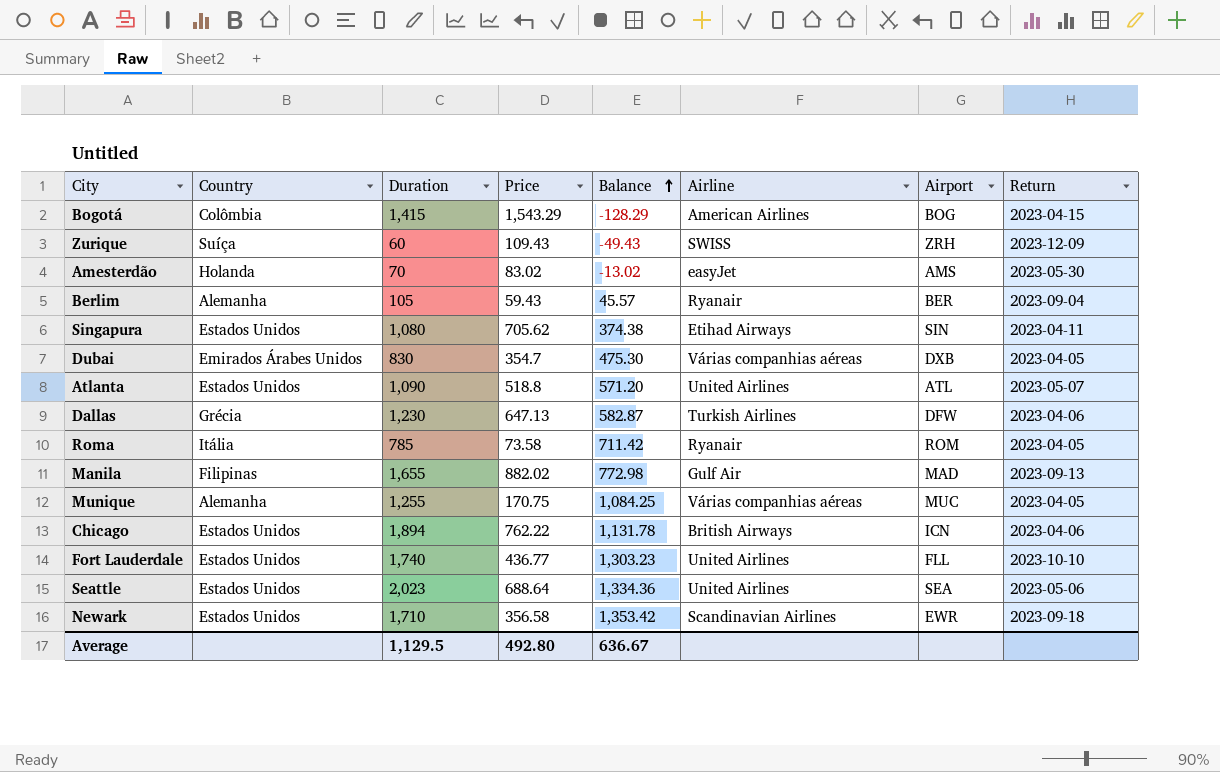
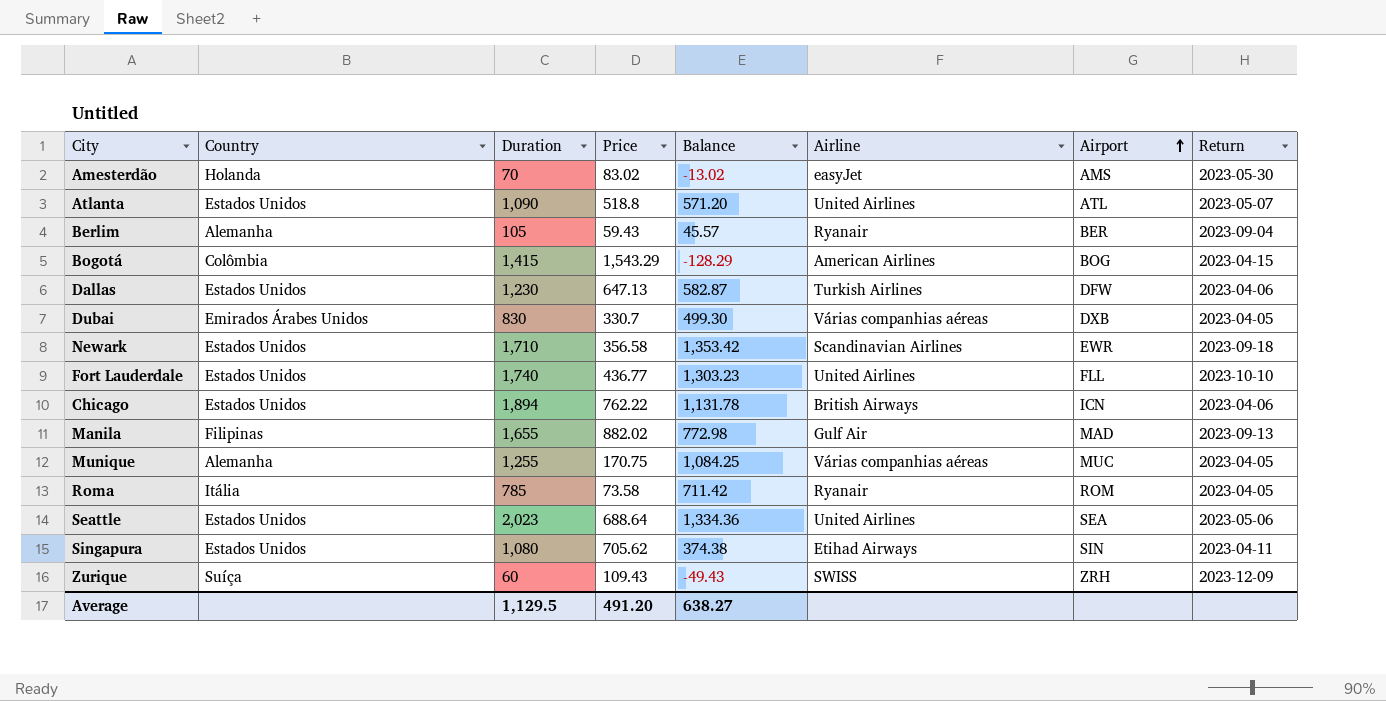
row order: Balance ascending -> Airport ascending
Dallas | Country: Grécia -> Estados Unidos
Dubai | Price: 354.7 -> 330.7
Dubai | Balance: 475.30 -> 499.30
Average | Price: 492.80 -> 491.20
Average | Balance: 636.67 -> 638.27

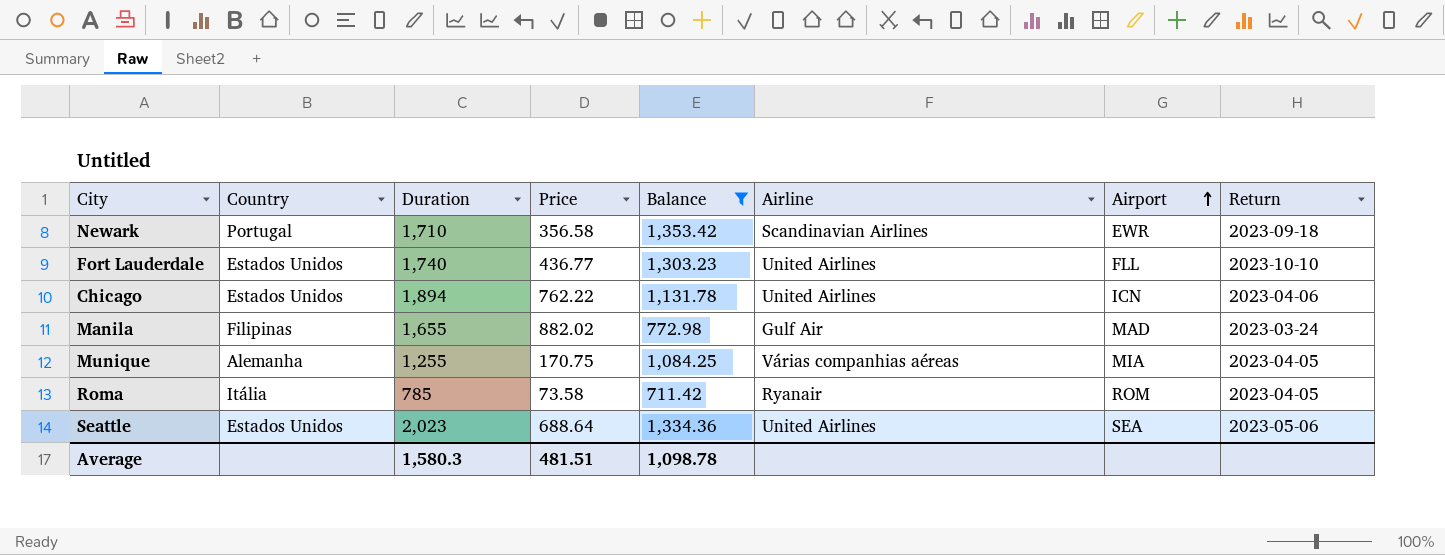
filter: none -> Balance >= 711.42
Newark | Country: Estados Unidos -> Portugal
Chicago | Airline: British Airways -> United Airlines
Manila | Return: 2023-09-13 -> 2023-03-24
Munique | Airport: MUC -> MIA
Average | Duration: 1,129.5 -> 1,580.3
Average | Price: 491.20 -> 481.51
Average | Balance: 638.27 -> 1,098.78

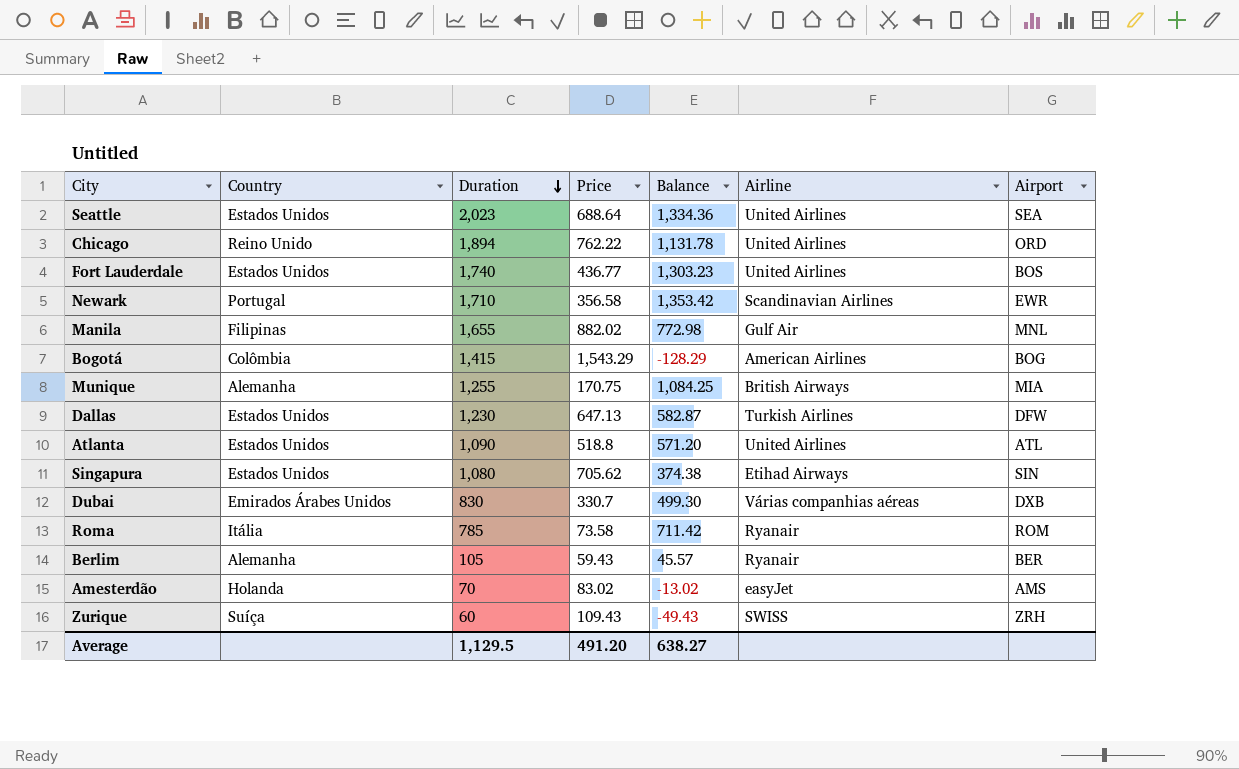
filter: Balance >= 711.42 -> none
row order: Airport ascending -> Duration descending
column Return | position: 8 -> none
Chicago | Country: Estados Unidos -> Reino Unido
Chicago | Airport: ICN -> ORD
Fort Lauderdale | Airport: FLL -> BOS
Manila | Airport: MAD -> MNL
Munique | Airline: Várias companhias aéreas -> British Airways
Average | Duration: 1,580.3 -> 1,129.5
Average | Price: 481.51 -> 491.20
Average | Balance: 1,098.78 -> 638.27

